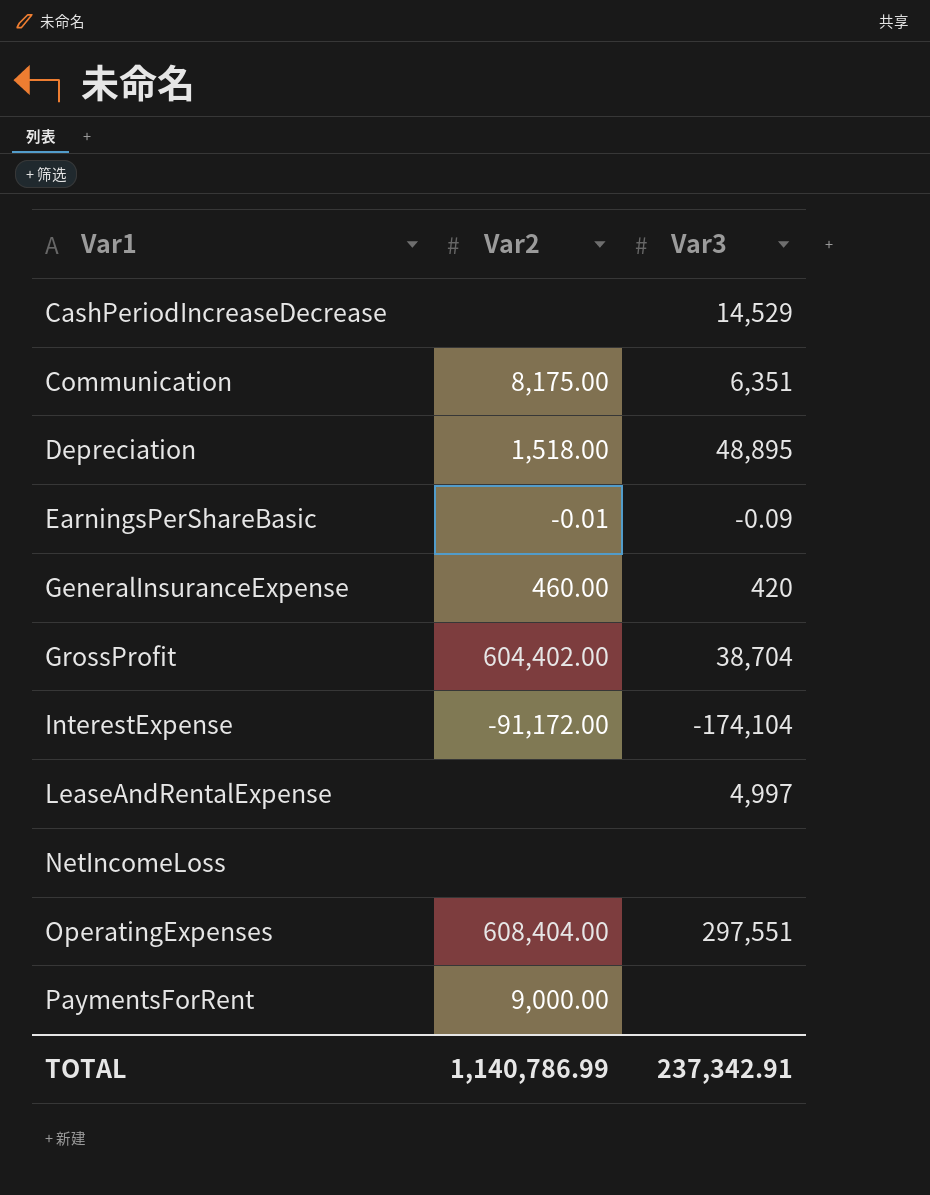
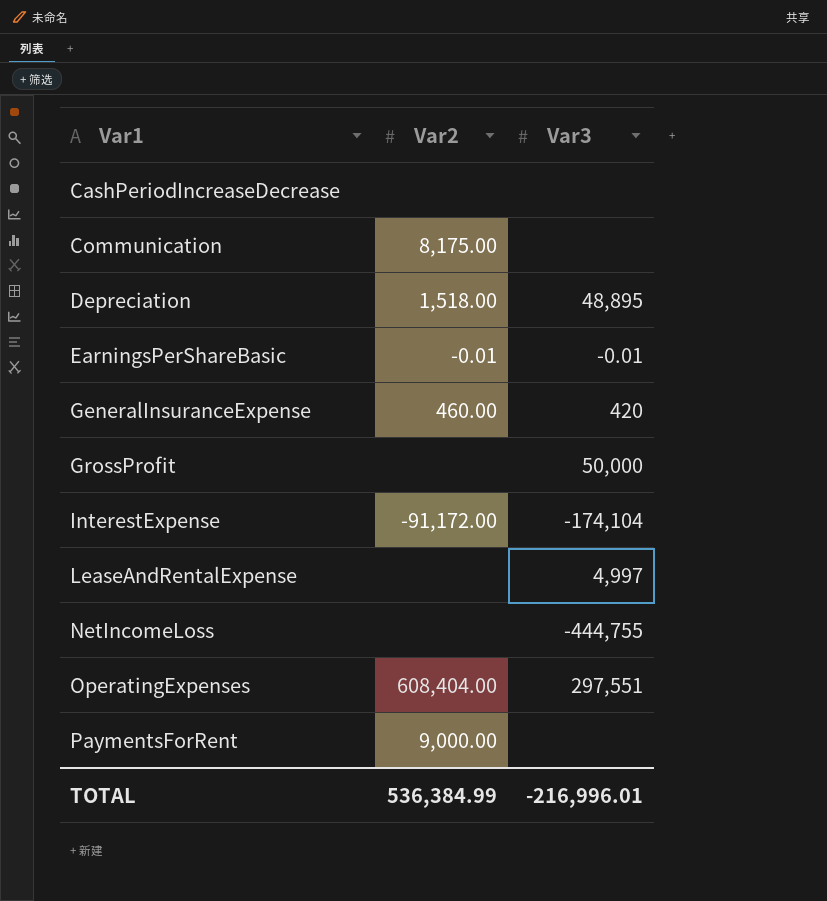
CashPeriodIncreaseDecrease | Var3: 14,529 -> none
Communication | Var3: 6,351 -> none
EarningsPerShareBasic | Var3: -0.09 -> -0.01
GrossProfit | Var2: 604,402.00 -> none
GrossProfit | Var3: 38,704 -> 50,000
NetIncomeLoss | Var3: none -> -444,755
TOTAL | Var2: 1,140,786.99 -> 536,384.99
TOTAL | Var3: 237,342.91 -> -216,996.01

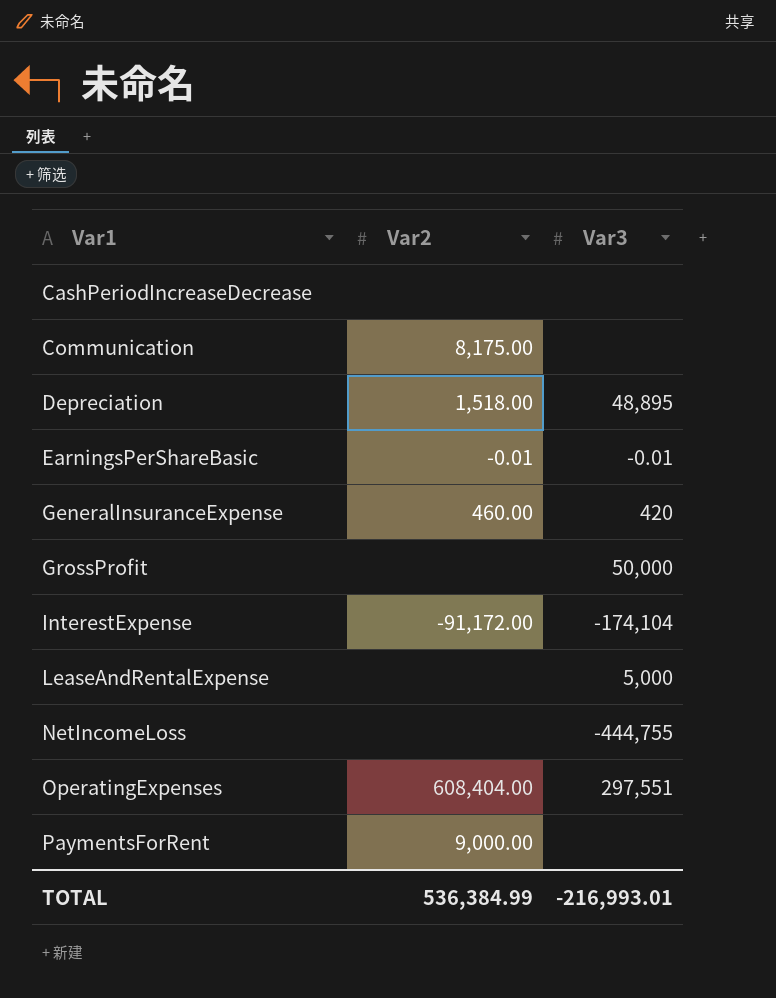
LeaseAndRentalExpense | Var3: 4,997 -> 5,000
TOTAL | Var3: -216,996.01 -> -216,993.01

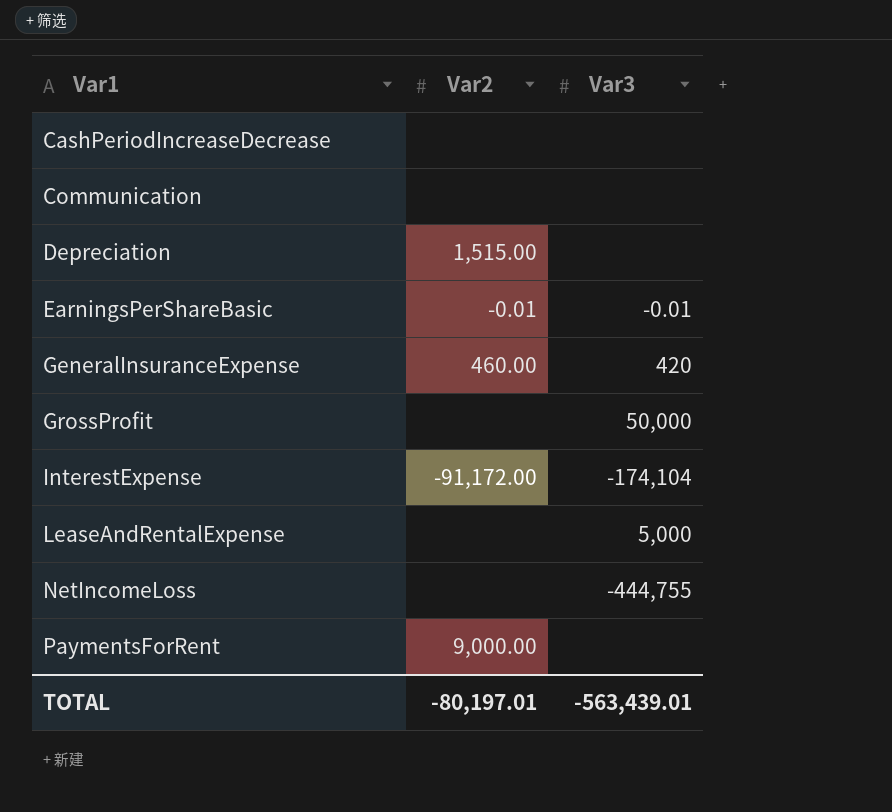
row OperatingExpenses: 608,404.00 | 297,551 -> none
Communication | Var2: 8,175.00 -> none
Depreciation | Var2: 1,518.00 -> 1,515.00
Depreciation | Var3: 48,895 -> none
TOTAL | Var2: 536,384.99 -> -80,197.01
TOTAL | Var3: -216,993.01 -> -563,439.01

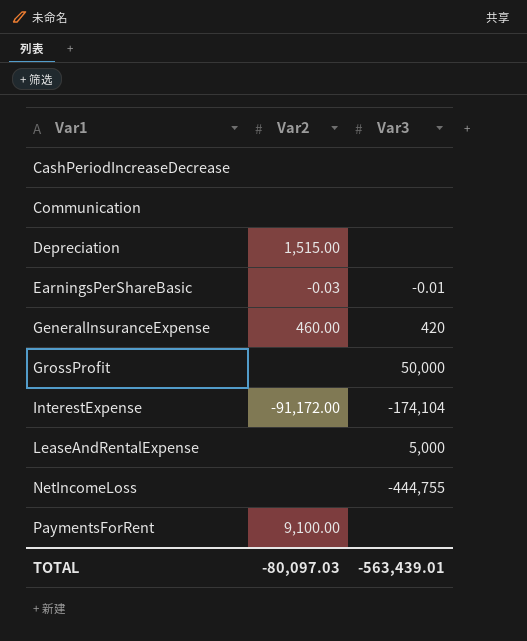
EarningsPerShareBasic | Var2: -0.01 -> -0.03
PaymentsForRent | Var2: 9,000.00 -> 9,100.00
TOTAL | Var2: -80,197.01 -> -80,097.03

